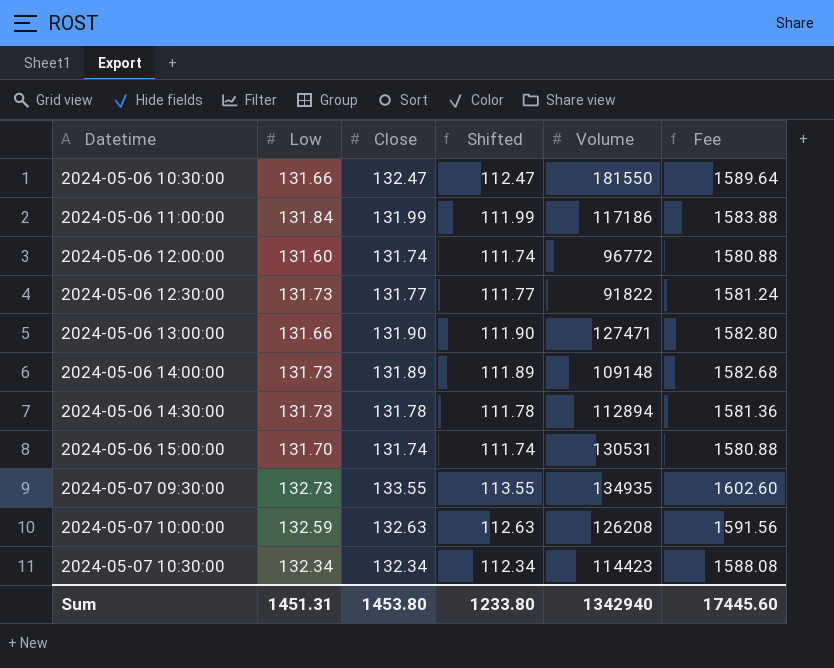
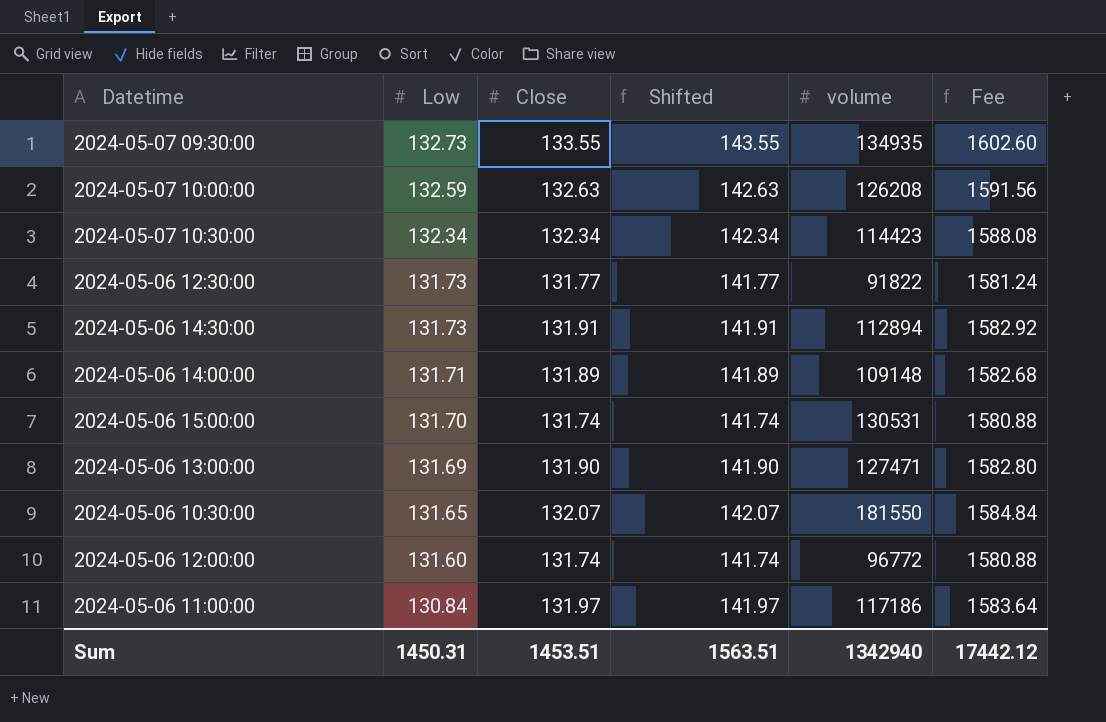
row order: Datetime ascending -> Low descending
column Shifted | formula: [Close] - 20 -> [Close] + 10
column name: Volume -> volume
2024-05-06 14:30:00 | Close: 131.78 -> 131.91
2024-05-06 14:30:00 | Fee: 1581.36 -> 1582.92
2024-05-06 14:00:00 | Low: 131.73 -> 131.71
2024-05-06 13:00:00 | Low: 131.66 -> 131.69
2024-05-06 10:30:00 | Low: 131.66 -> 131.65
2024-05-06 10:30:00 | Close: 132.47 -> 132.07
2024-05-06 10:30:00 | Fee: 1589.64 -> 1584.84
2024-05-06 11:00:00 | Low: 131.84 -> 130.84
2024-05-06 11:00:00 | Close: 131.99 -> 131.97
2024-05-06 11:00:00 | Fee: 1583.88 -> 1583.64
Sum | Low: 1451.31 -> 1450.31
Sum | Close: 1453.80 -> 1453.51
Sum | Shifted: 1233.80 -> 1563.51
Sum | Fee: 17445.60 -> 17442.12

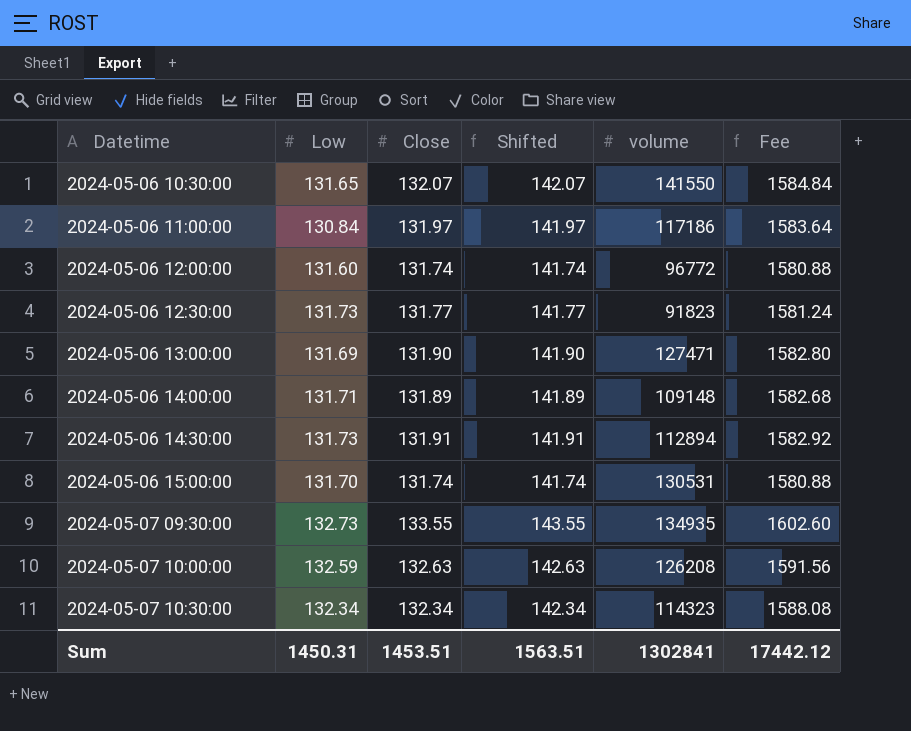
row order: Low descending -> Datetime ascending
2024-05-06 10:30:00 | volume: 181550 -> 141550
2024-05-06 12:30:00 | volume: 91822 -> 91823
2024-05-07 10:30:00 | volume: 114423 -> 114323
Sum | volume: 1342940 -> 1302841

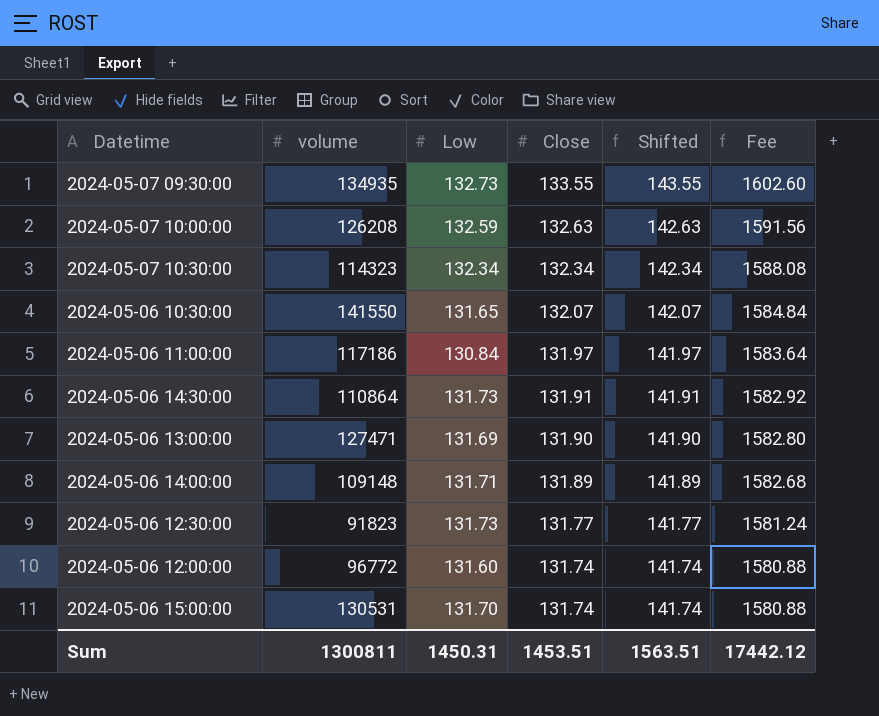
row order: Datetime ascending -> Close descending
column volume | position: 5 -> 2
2024-05-06 14:30:00 | volume: 112894 -> 110864
Sum | volume: 1302841 -> 1300811

